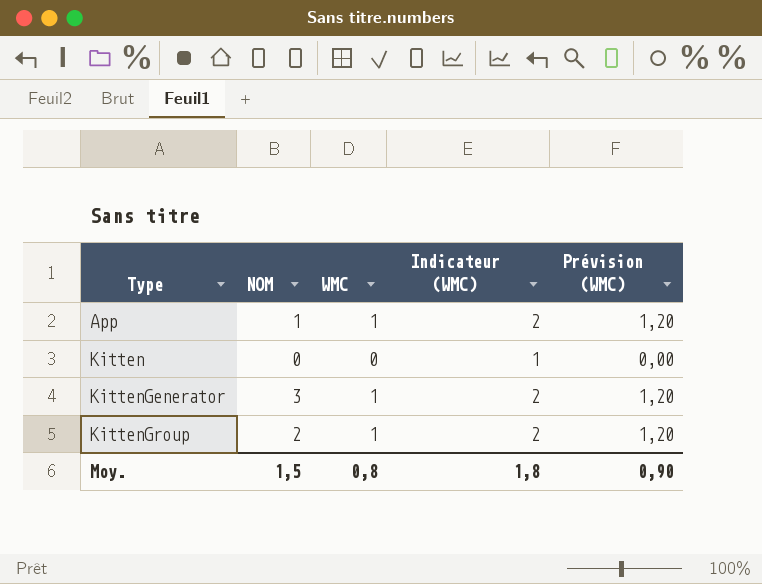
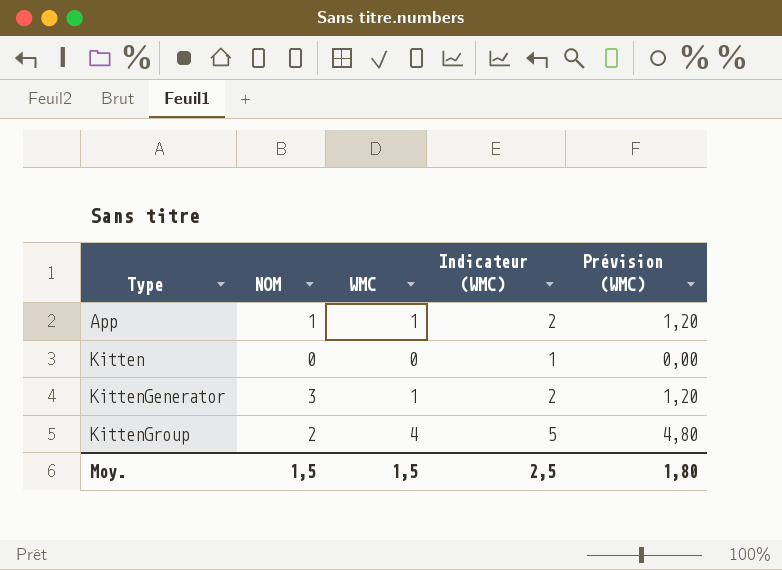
KittenGroup | WMC: 1 -> 4
KittenGroup | Indicateur (WMC): 2 -> 5
KittenGroup | Prévision (WMC): 1,20 -> 4,80
Moy. | WMC: 0,8 -> 1,5
Moy. | Indicateur (WMC): 1,8 -> 2,5
Moy. | Prévision (WMC): 0,90 -> 1,80

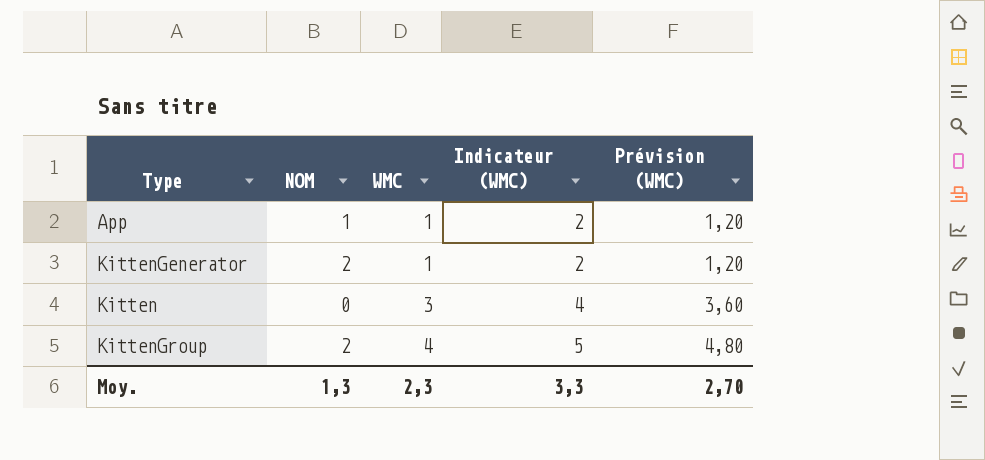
row order: Type ascending -> WMC ascending
KittenGenerator | NOM: 3 -> 2
Kitten | WMC: 0 -> 3
Kitten | Indicateur (WMC): 1 -> 4
Kitten | Prévision (WMC): 0,00 -> 3,60
Moy. | NOM: 1,5 -> 1,3
Moy. | WMC: 1,5 -> 2,3
Moy. | Indicateur (WMC): 2,5 -> 3,3
Moy. | Prévision (WMC): 1,80 -> 2,70

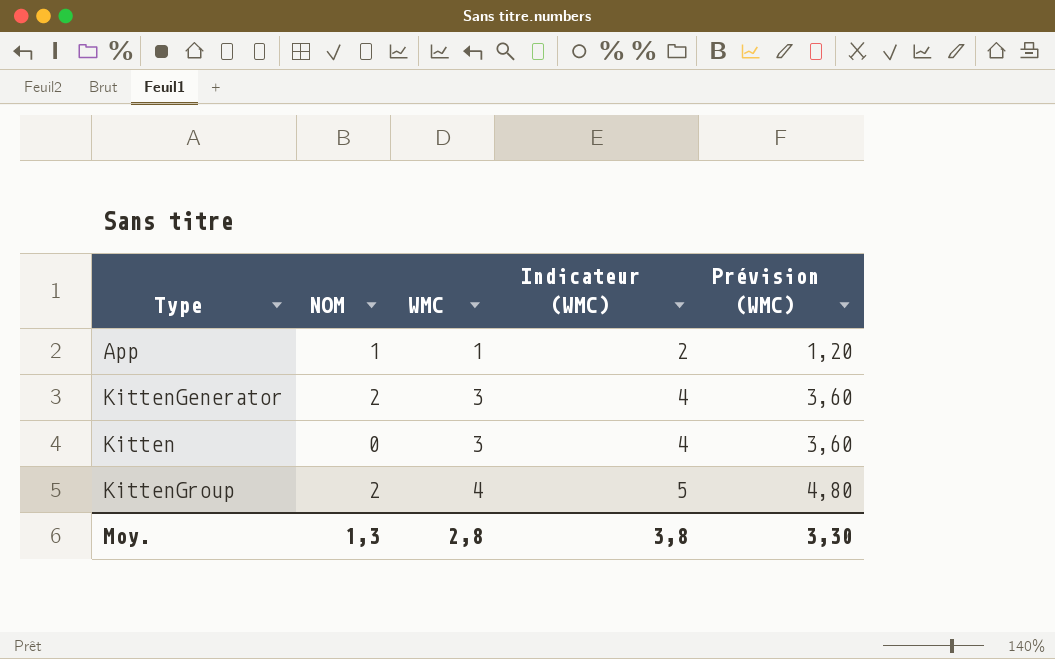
KittenGenerator | WMC: 1 -> 3
KittenGenerator | Indicateur (WMC): 2 -> 4
KittenGenerator | Prévision (WMC): 1,20 -> 3,60
Moy. | WMC: 2,3 -> 2,8
Moy. | Indicateur (WMC): 3,3 -> 3,8
Moy. | Prévision (WMC): 2,70 -> 3,30

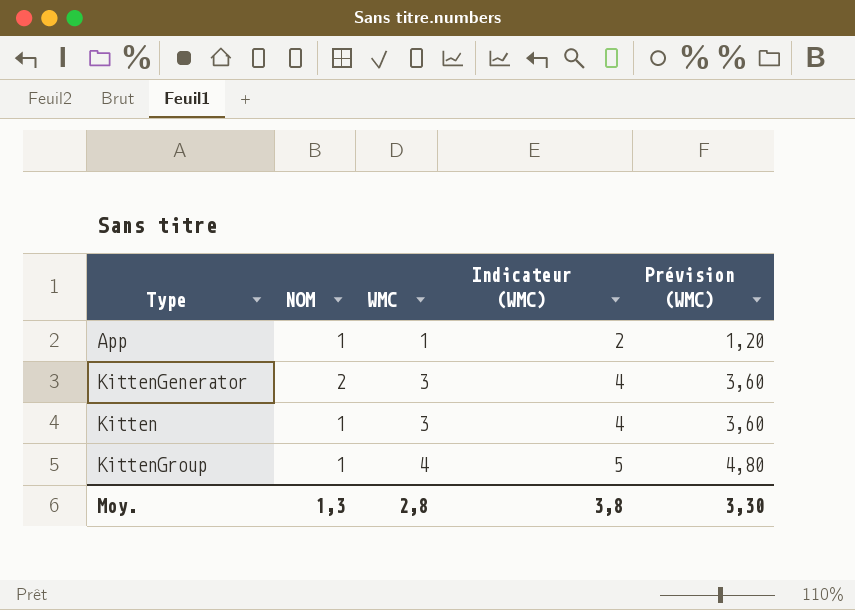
Kitten | NOM: 0 -> 1
KittenGroup | NOM: 2 -> 1

